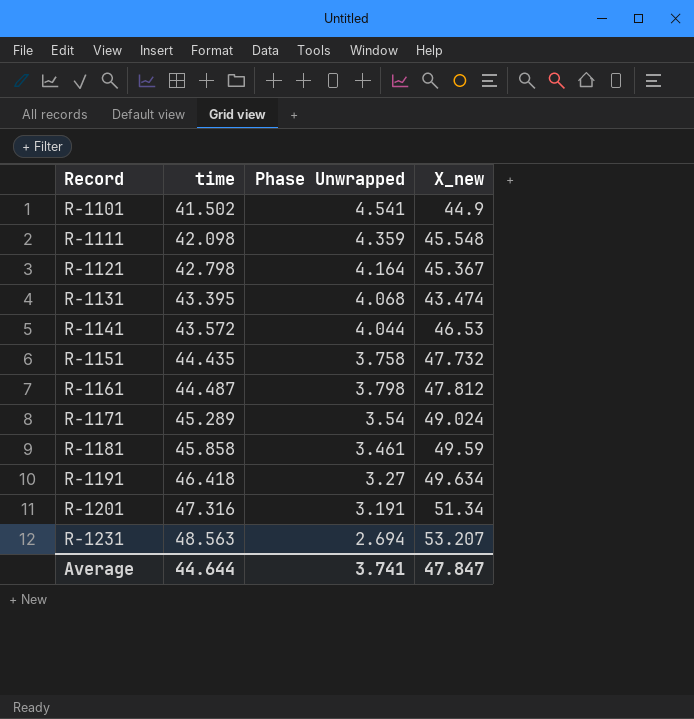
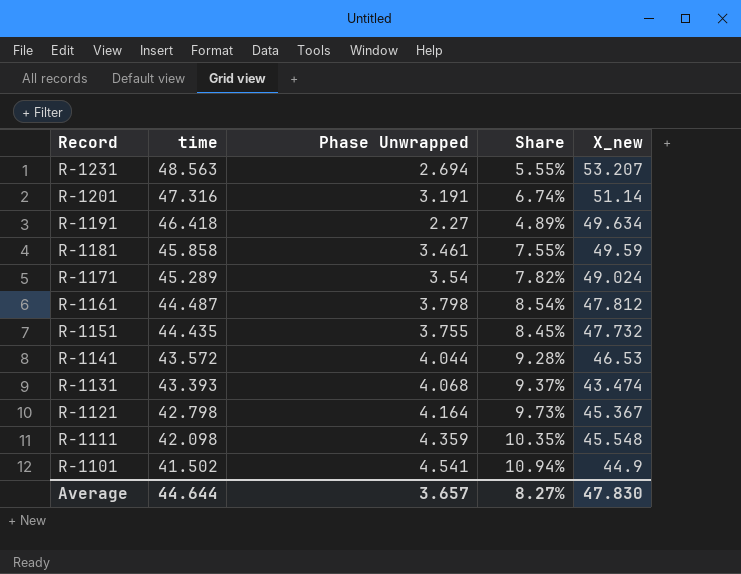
row order: Record ascending -> Record descending
column Share | formula: none -> [Phase Unwrapped] / [time]
R-1201 | X_new: 51.34 -> 51.14
R-1191 | Phase Unwrapped: 3.27 -> 2.27
R-1151 | Phase Unwrapped: 3.758 -> 3.755
R-1131 | time: 43.395 -> 43.393
Average | Phase Unwrapped: 3.741 -> 3.657
Average | X_new: 47.847 -> 47.830

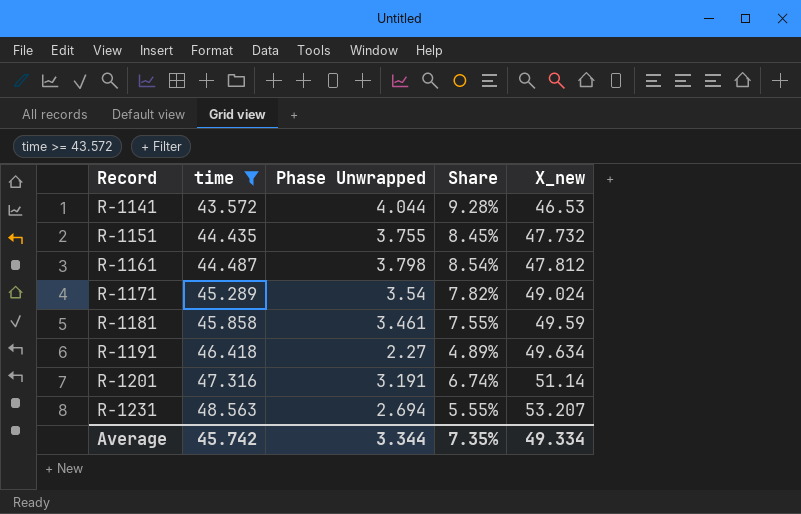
filter: none -> time >= 43.572
row order: Record descending -> Record ascending
Average | time: 44.644 -> 45.742
Average | Phase Unwrapped: 3.657 -> 3.344
Average | Share: 8.27% -> 7.35%
Average | X_new: 47.830 -> 49.334

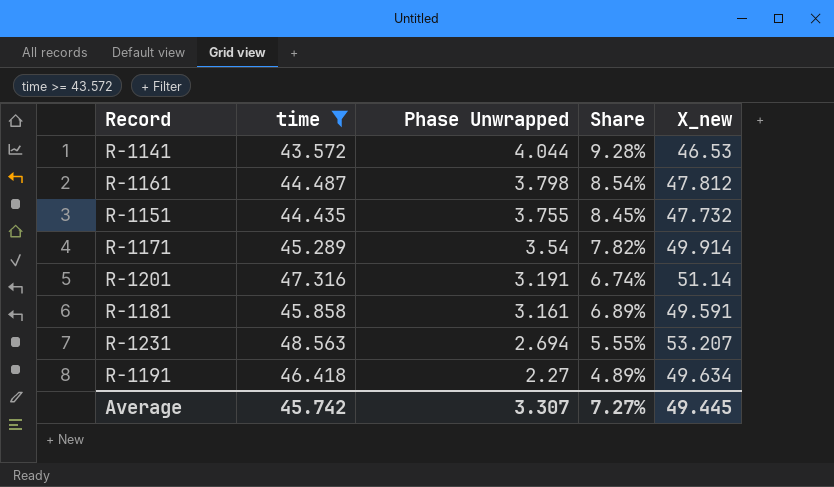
row order: Record ascending -> Phase Unwrapped descending
R-1171 | X_new: 49.024 -> 49.914
R-1181 | Phase Unwrapped: 3.461 -> 3.161
R-1181 | Share: 7.55% -> 6.89%
R-1181 | X_new: 49.59 -> 49.591
Average | Phase Unwrapped: 3.344 -> 3.307
Average | Share: 7.35% -> 7.27%
Average | X_new: 49.334 -> 49.445

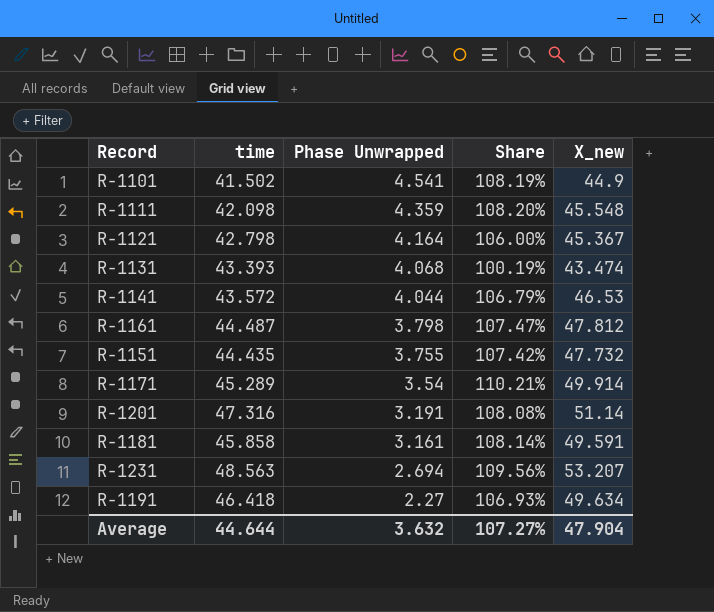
filter: time >= 43.572 -> none
column Share | formula: [Phase Unwrapped] / [time] -> [X_new] / [time]
Average | time: 45.742 -> 44.644
Average | Phase Unwrapped: 3.307 -> 3.632
Average | Share: 7.27% -> 107.27%
Average | X_new: 49.445 -> 47.904

